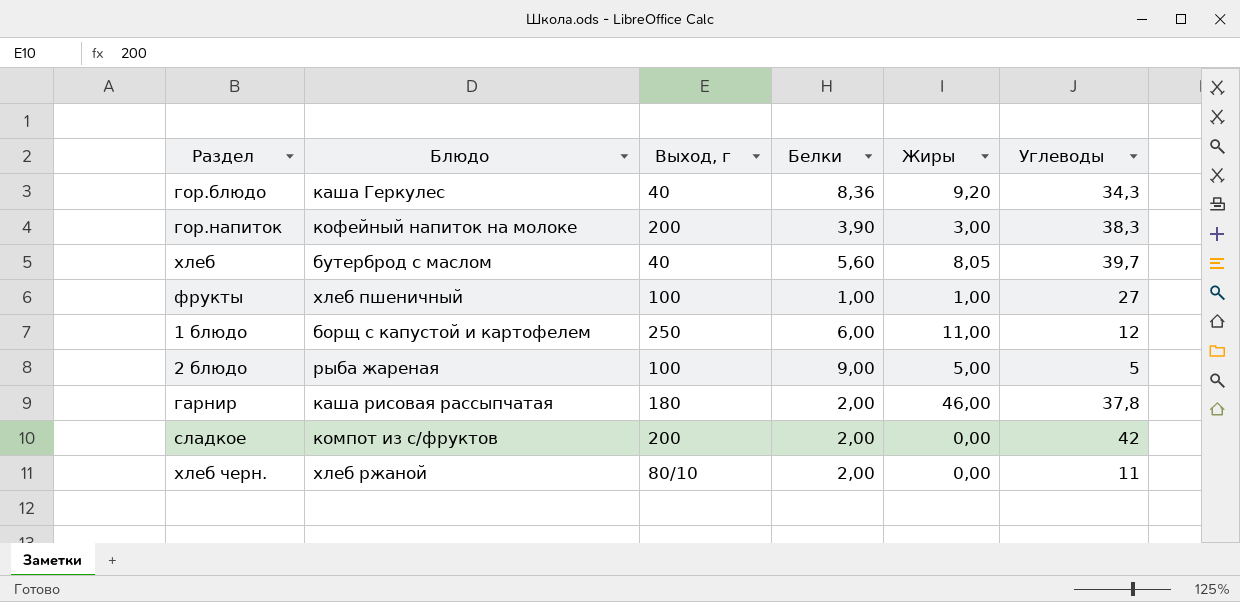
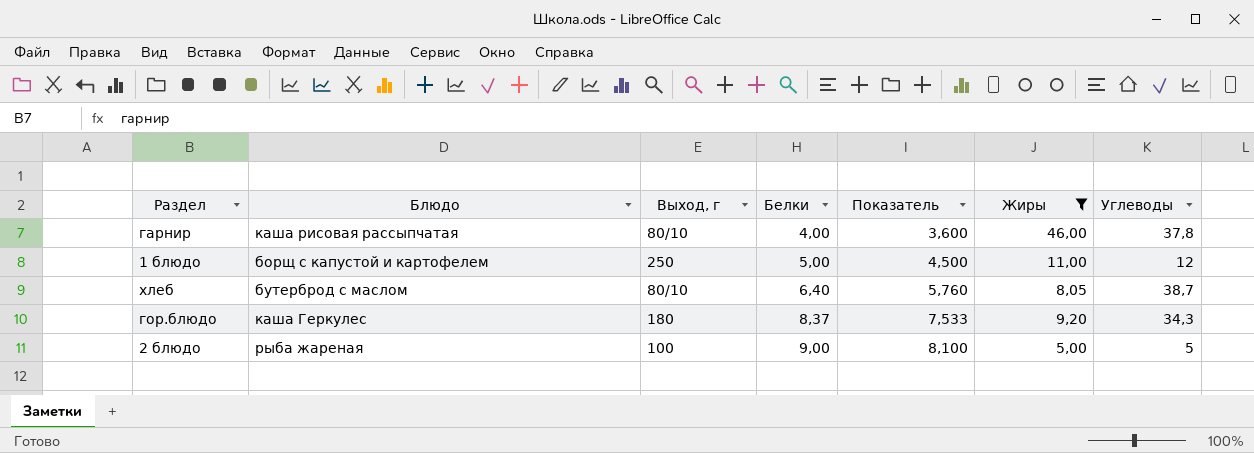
filter: none -> Жиры >= 5,00
row order: none -> Белки ascending
column Показатель | formula: none -> [Белки] * 0,9
гарнир | Выход, г: 180 -> 80/10
гарнир | Белки: 2,00 -> 4,00
1 блюдо | Белки: 6,00 -> 5,00
хлеб | Выход, г: 40 -> 80/10
хлеб | Белки: 5,60 -> 6,40
хлеб | Углеводы: 39,7 -> 38,7
гор.блюдо | Выход, г: 40 -> 180
гор.блюдо | Белки: 8,36 -> 8,37

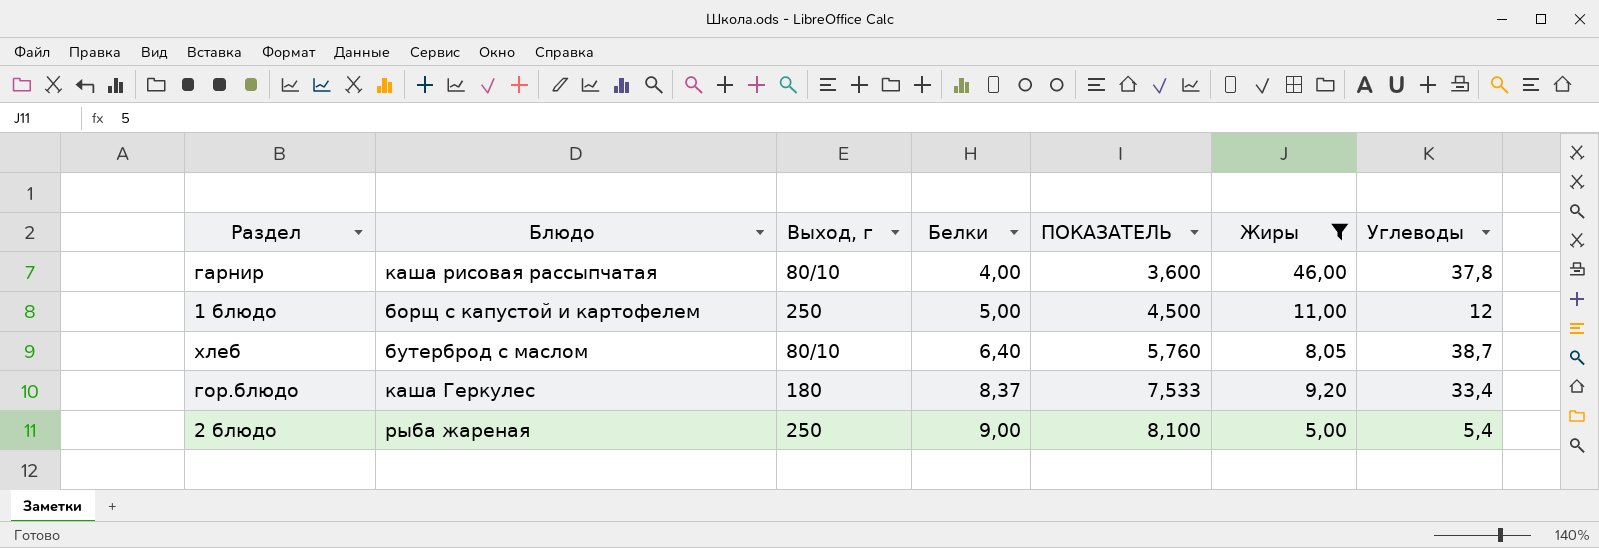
column name: Показатель -> ПОКАЗАТЕЛЬ
гор.блюдо | Углеводы: 34,3 -> 33,4
2 блюдо | Выход, г: 100 -> 250
2 блюдо | Углеводы: 5 -> 5,4

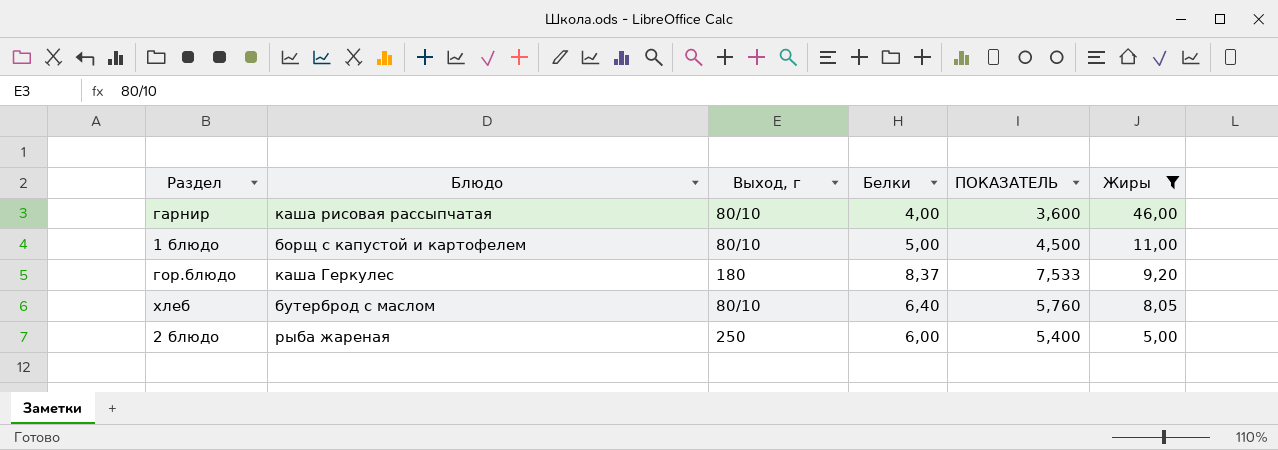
row order: Белки ascending -> Жиры descending
column Углеводы | position: 7 -> none
1 блюдо | Выход, г: 250 -> 80/10
2 блюдо | Белки: 9,00 -> 6,00
2 блюдо | ПОКАЗАТЕЛЬ: 8,100 -> 5,400

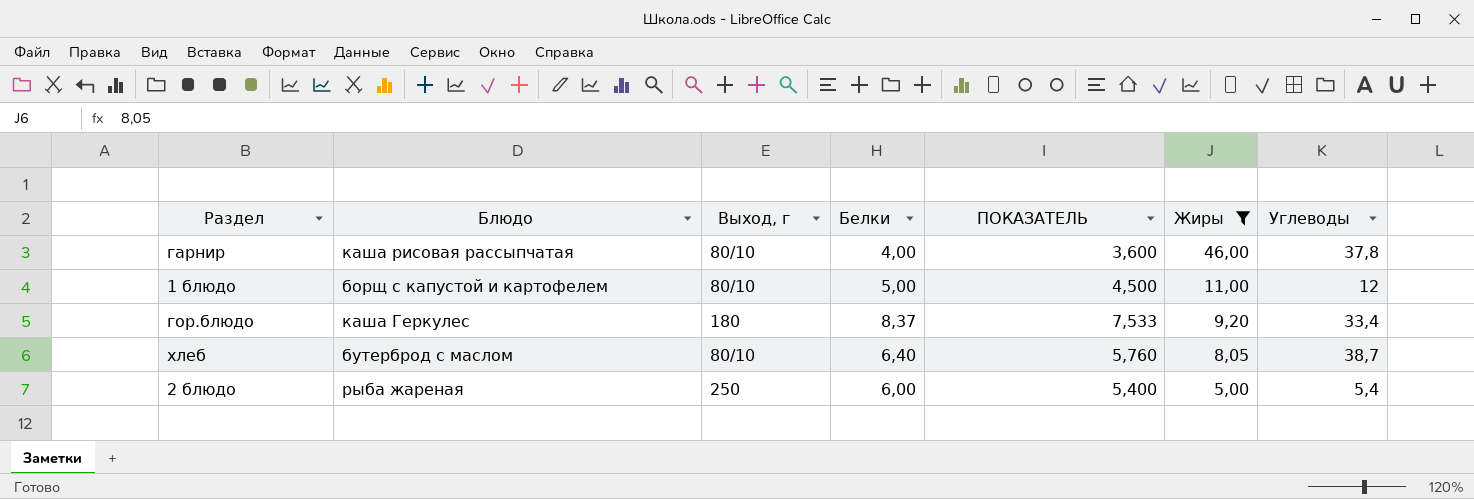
column Углеводы | position: none -> 7

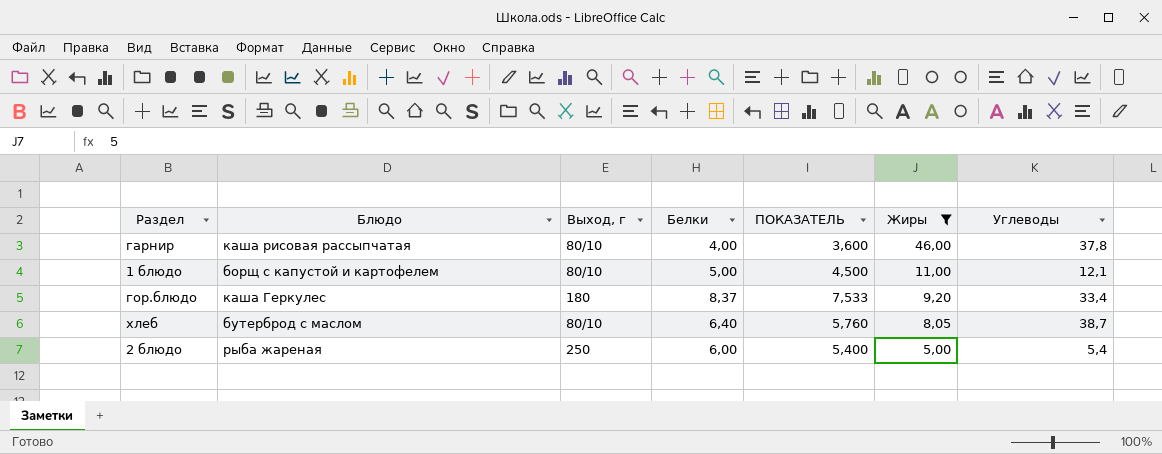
1 блюдо | Углеводы: 12 -> 12,1

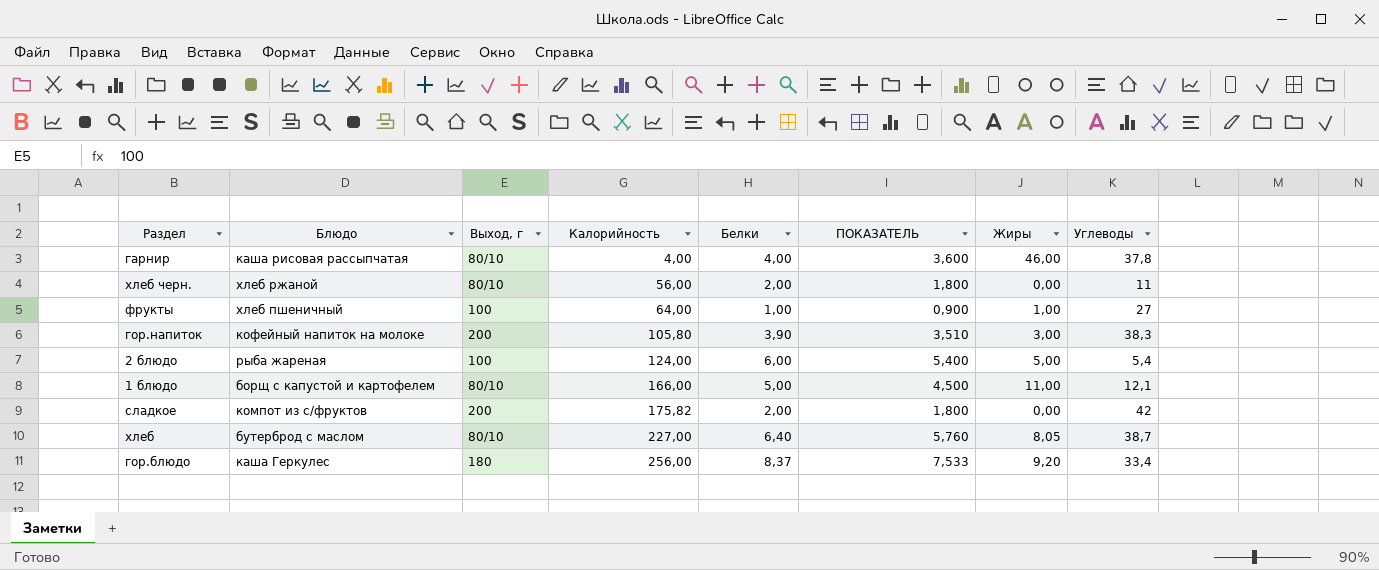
filter: Жиры >= 5,00 -> none
row order: Жиры descending -> Калорийность ascending
column Калорийность | position: none -> 4
2 блюдо | Выход, г: 250 -> 100

